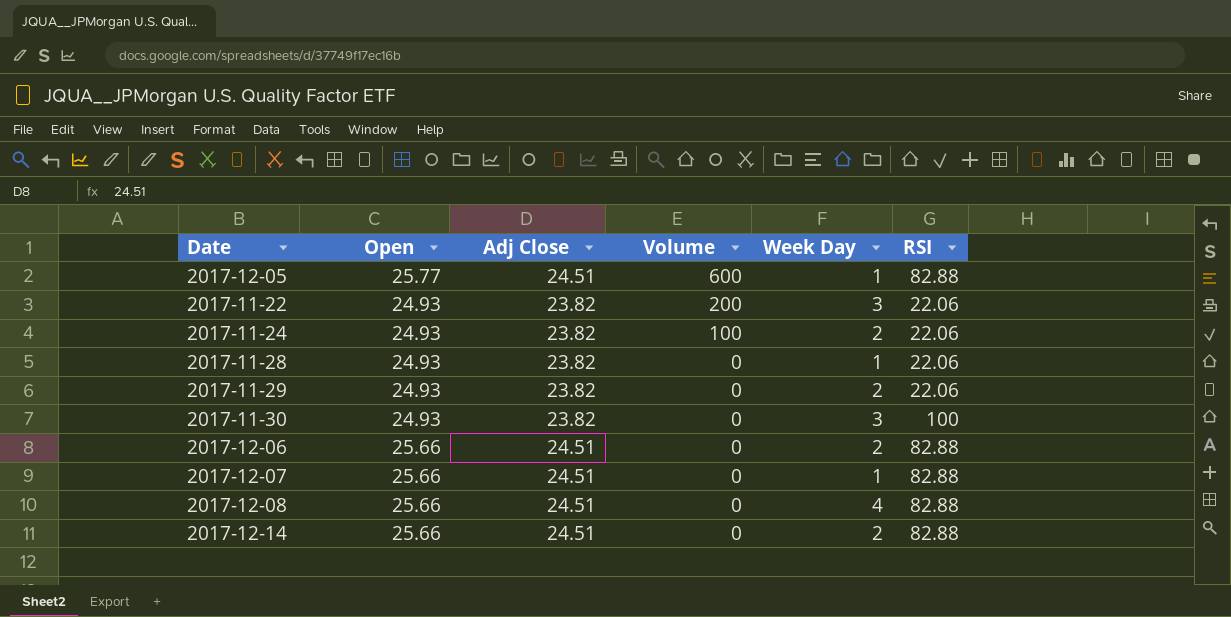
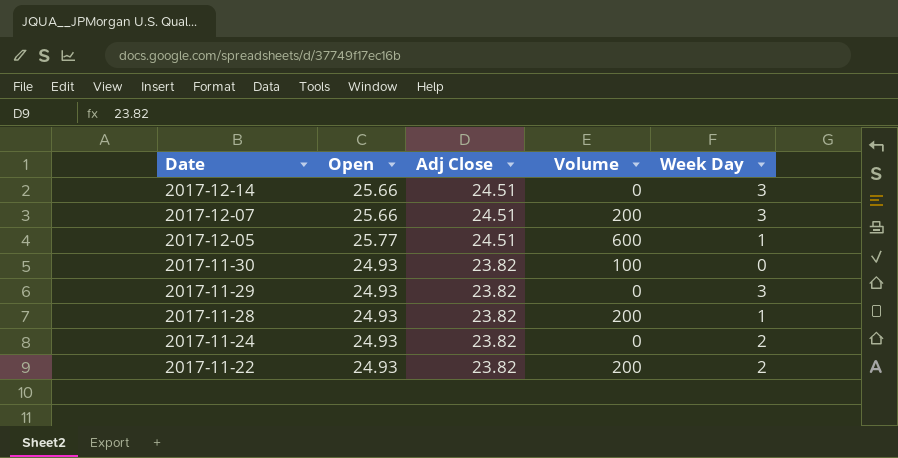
row order: Volume descending -> Date descending
column RSI | position: 6 -> none
row 2017-12-06: 25.66 | 24.51 | 0 | 2 | 82.88 -> none
row 2017-12-08: 25.66 | 24.51 | 0 | 4 | 82.88 -> none
2017-12-14 | Week Day: 2 -> 3
2017-12-07 | Volume: 0 -> 200
2017-12-07 | Week Day: 1 -> 3
2017-11-30 | Volume: 0 -> 100
2017-11-30 | Week Day: 3 -> 0
2017-11-29 | Week Day: 2 -> 3
2017-11-28 | Volume: 0 -> 200
2017-11-24 | Volume: 100 -> 0
2017-11-22 | Week Day: 3 -> 2

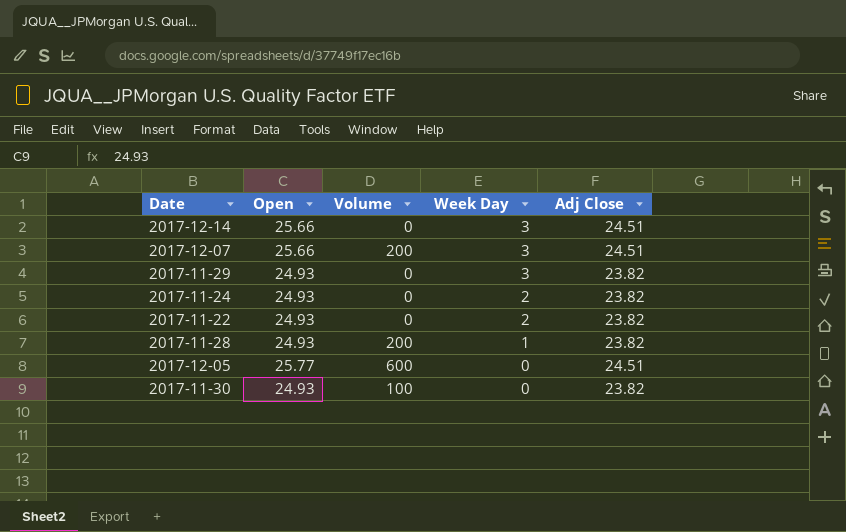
row order: Date descending -> Week Day descending
column Adj Close | position: 3 -> 5
2017-11-22 | Volume: 200 -> 0
2017-12-05 | Week Day: 1 -> 0

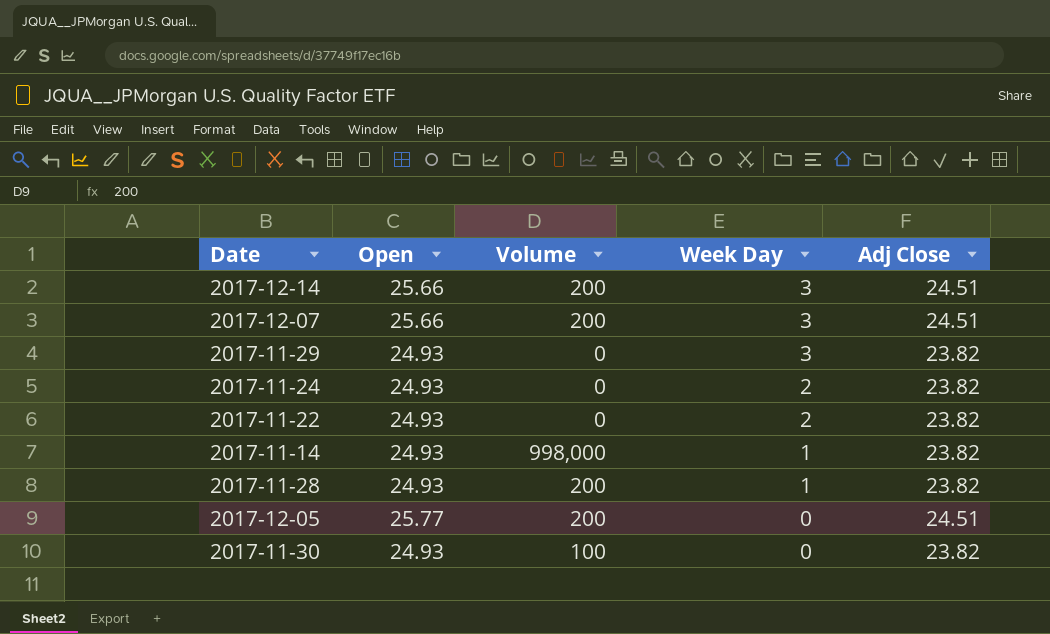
2017-12-14 | Volume: 0 -> 200
row 2017-11-14: none -> 24.93 | 998,000 | 1 | 23.82
2017-12-05 | Volume: 600 -> 200

